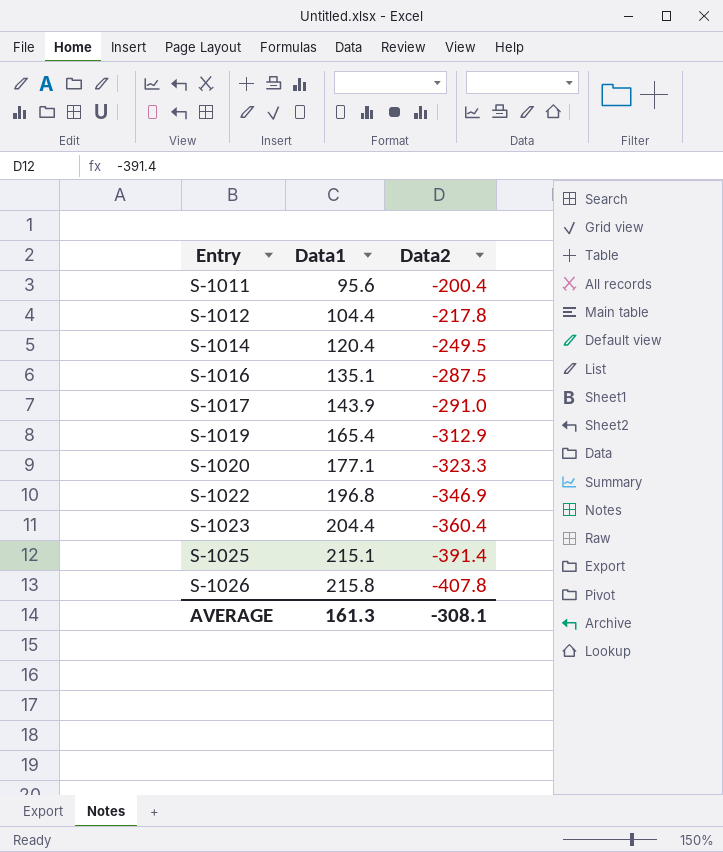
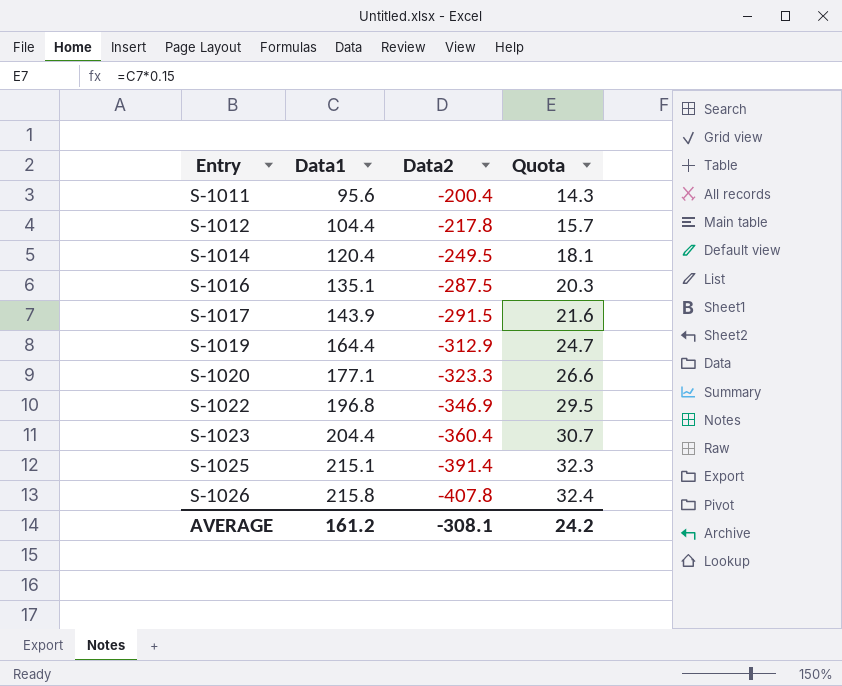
column Quota | formula: none -> [Data1] * 0.15
S-1017 | Data2: -291.0 -> -291.5
S-1019 | Data1: 165.4 -> 164.4
AVERAGE | Data1: 161.3 -> 161.2

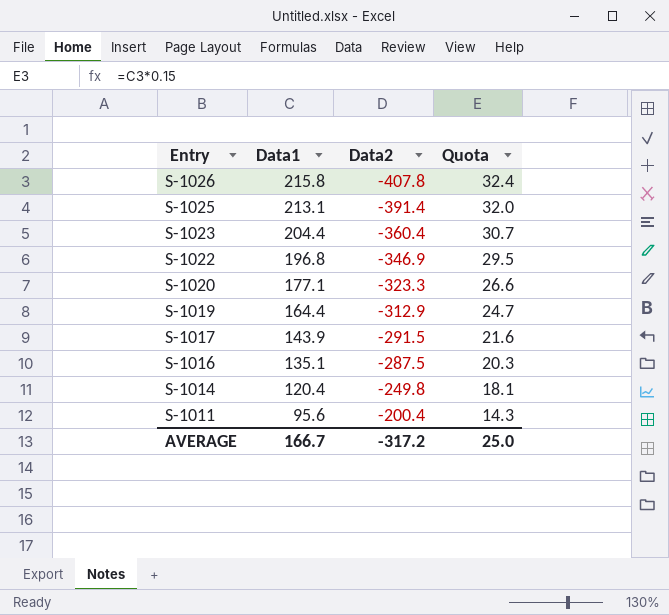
row order: Entry ascending -> Entry descending
row S-1012: 104.4 | -217.8 | 15.7 -> none
S-1025 | Data1: 215.1 -> 213.1
S-1025 | Quota: 32.3 -> 32.0
S-1014 | Data2: -249.5 -> -249.8
AVERAGE | Data1: 161.2 -> 166.7
AVERAGE | Data2: -308.1 -> -317.2
AVERAGE | Quota: 24.2 -> 25.0

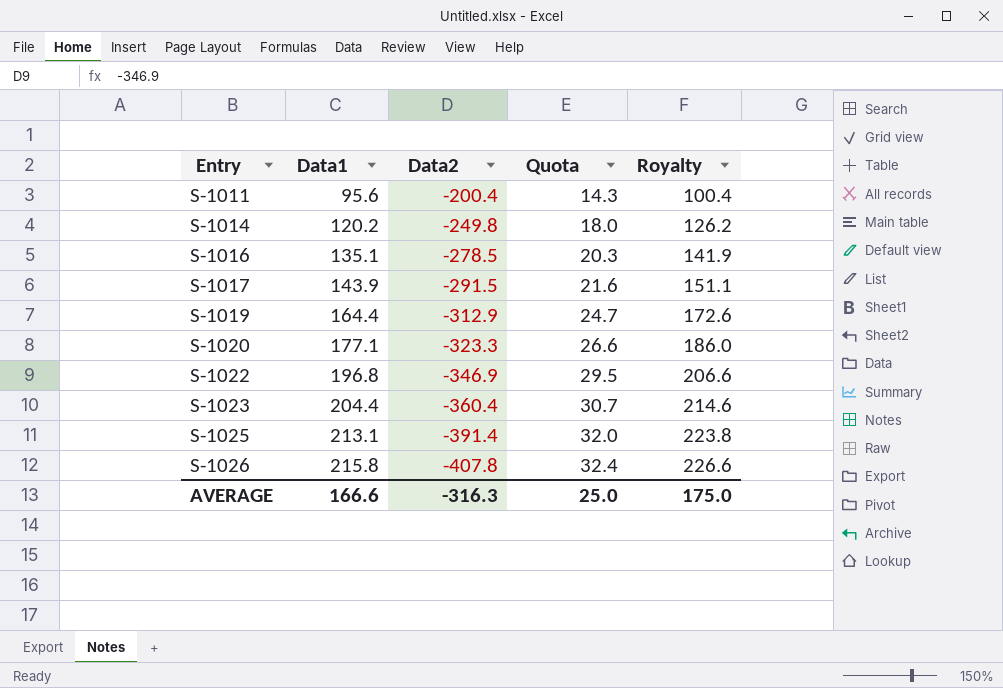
row order: Entry descending -> Entry ascending
column Royalty | formula: none -> [Data1] * 1.05
S-1014 | Data1: 120.4 -> 120.2
S-1014 | Quota: 18.1 -> 18.0
S-1016 | Data2: -287.5 -> -278.5
AVERAGE | Data1: 166.7 -> 166.6
AVERAGE | Data2: -317.2 -> -316.3

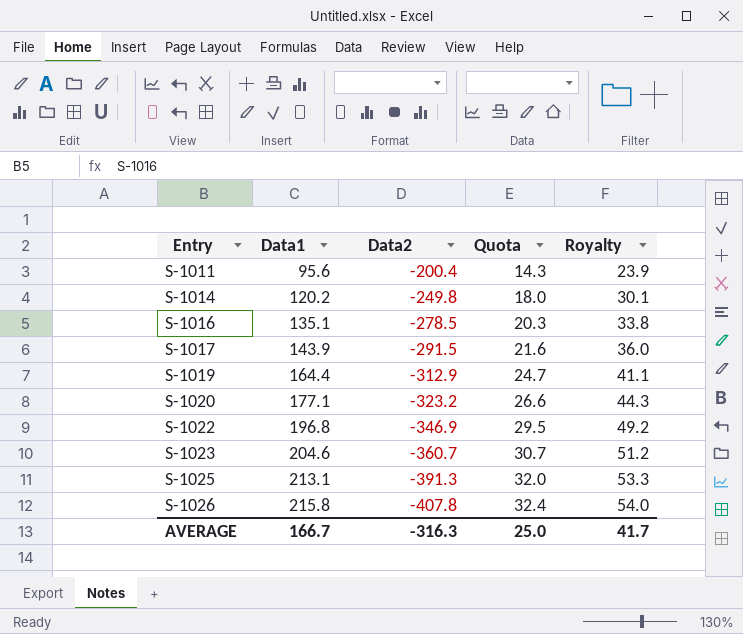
column Royalty | formula: [Data1] * 1.05 -> [Data1] * 0.25
S-1020 | Data2: -323.3 -> -323.2
S-1023 | Data1: 204.4 -> 204.6
S-1023 | Data2: -360.4 -> -360.7
S-1025 | Data2: -391.4 -> -391.3
AVERAGE | Data1: 166.6 -> 166.7
AVERAGE | Royalty: 175.0 -> 41.7

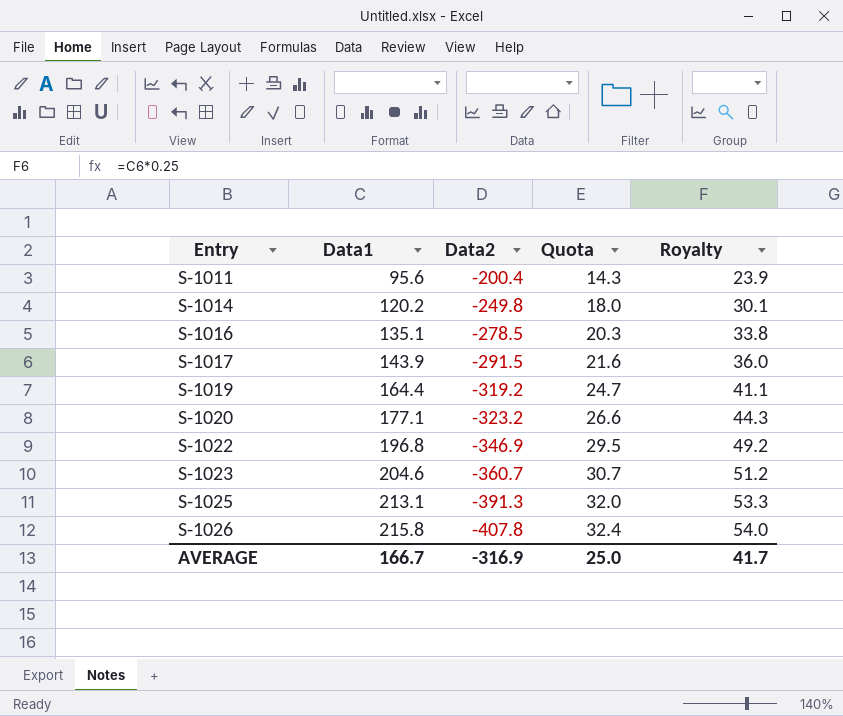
S-1019 | Data2: -312.9 -> -319.2
AVERAGE | Data2: -316.3 -> -316.9

